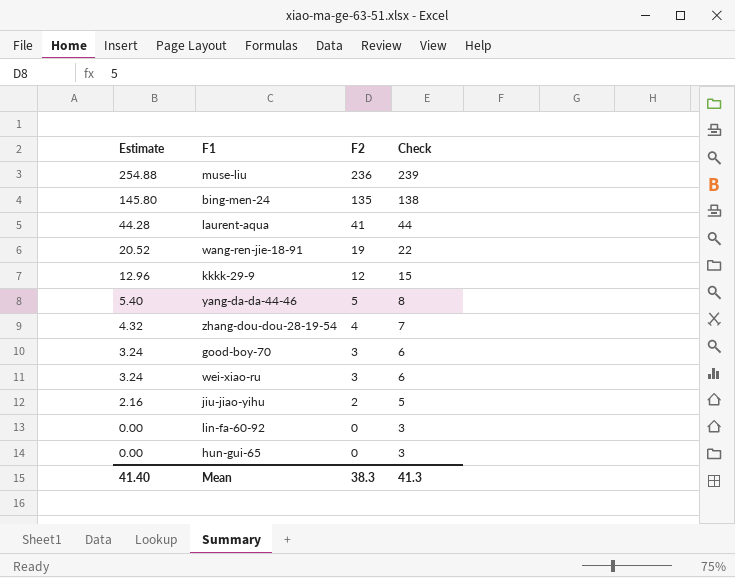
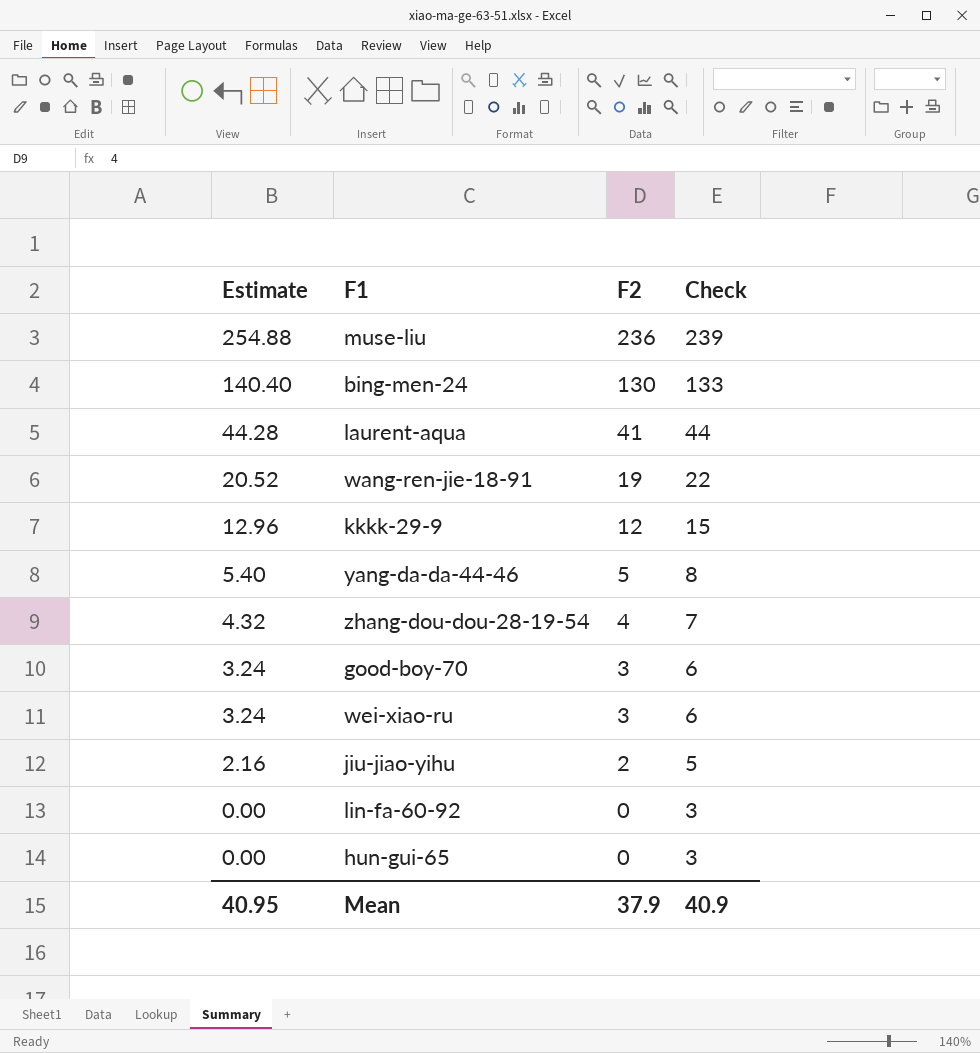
bing-men-24 | Estimate: 145.80 -> 140.40
bing-men-24 | F2: 135 -> 130
bing-men-24 | Check: 138 -> 133
Mean | Estimate: 41.40 -> 40.95
Mean | F2: 38.3 -> 37.9
Mean | Check: 41.3 -> 40.9

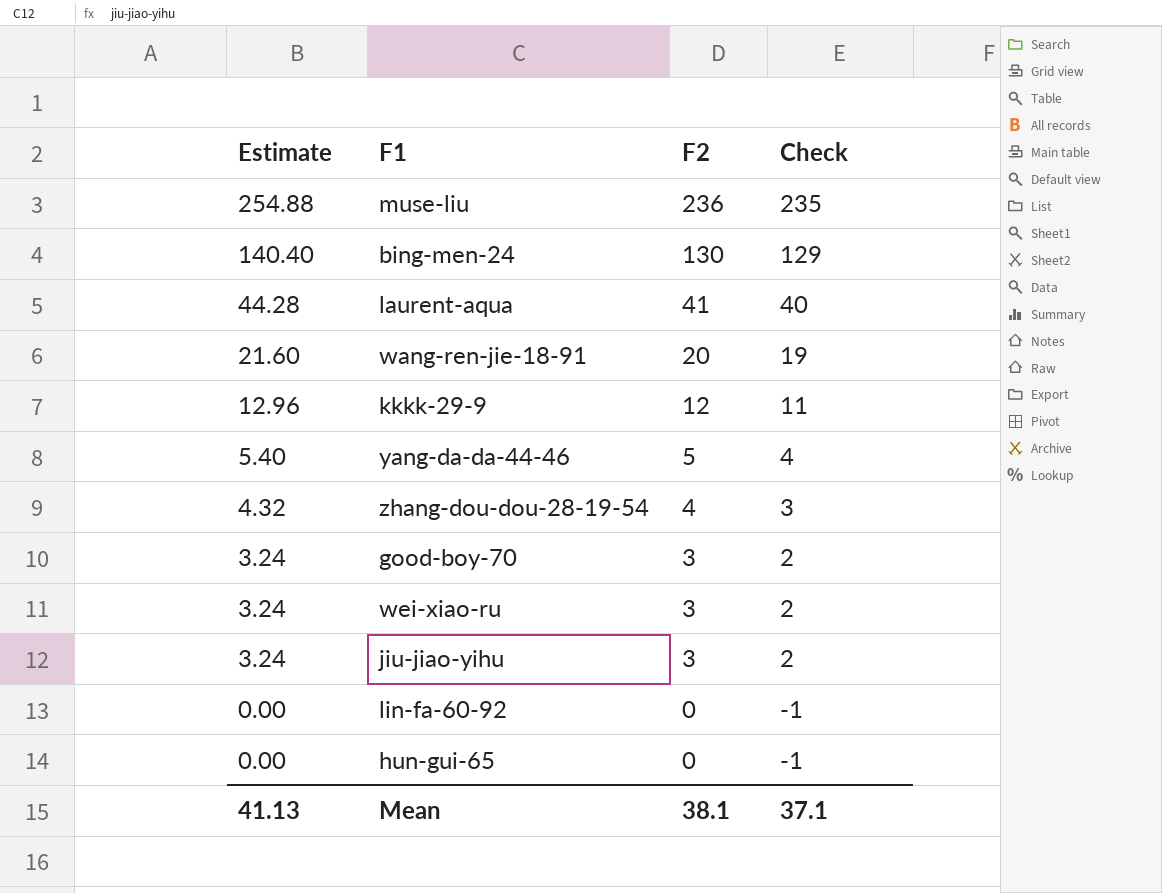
column Check | formula: [F2] + 3 -> [F2] - 1
wang-ren-jie-18-91 | Estimate: 20.52 -> 21.60
wang-ren-jie-18-91 | F2: 19 -> 20
jiu-jiao-yihu | Estimate: 2.16 -> 3.24
jiu-jiao-yihu | F2: 2 -> 3
Mean | Estimate: 40.95 -> 41.13
Mean | F2: 37.9 -> 38.1
Mean | Check: 40.9 -> 37.1

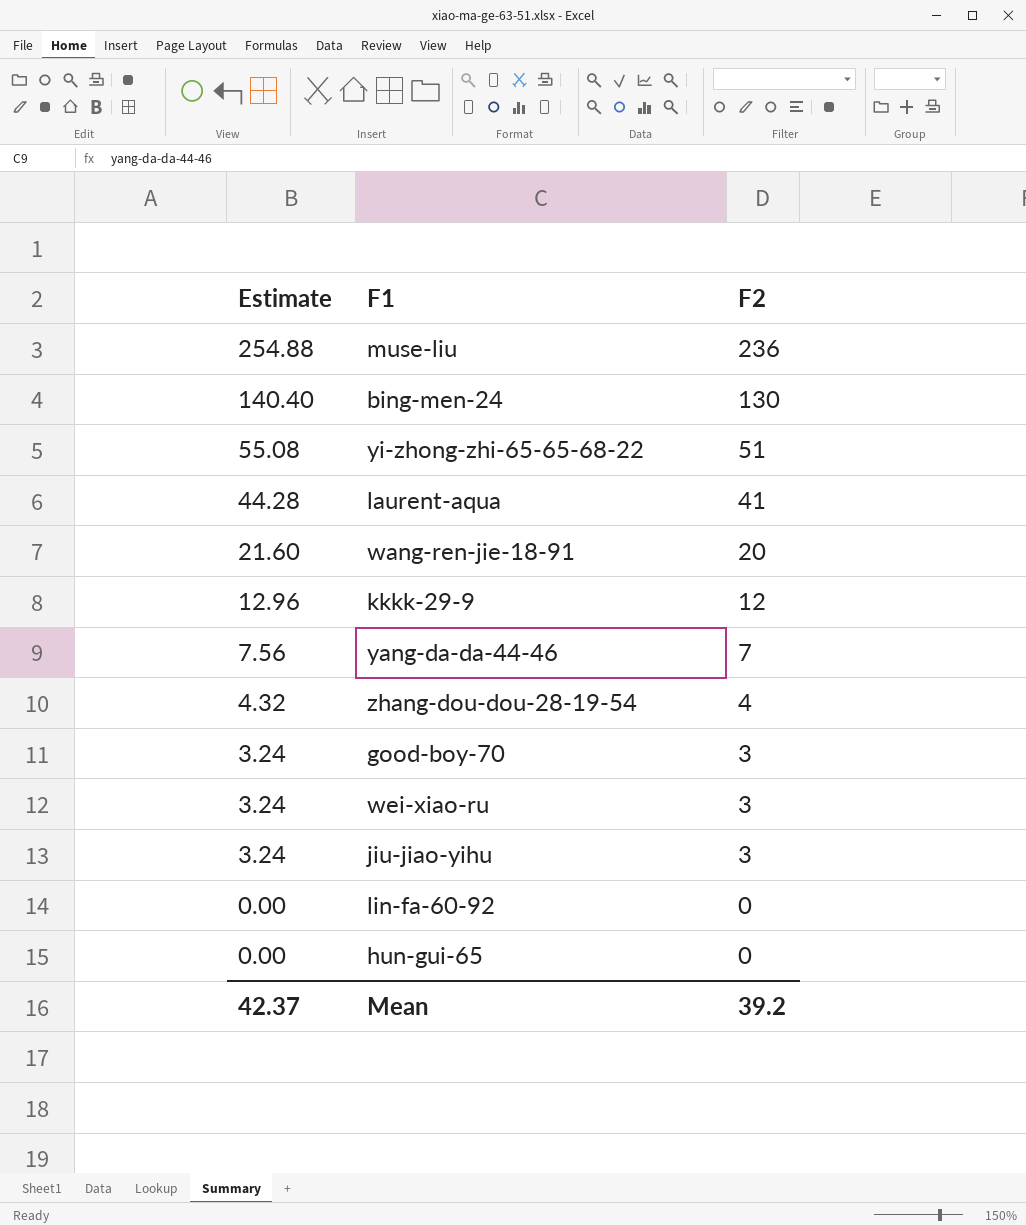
column Check | formula: [F2] - 1 -> none
row yi-zhong-zhi-65-65-68-22: none -> 55.08 | 51
yang-da-da-44-46 | Estimate: 5.40 -> 7.56
yang-da-da-44-46 | F2: 5 -> 7
Mean | Estimate: 41.13 -> 42.37
Mean | F2: 38.1 -> 39.2

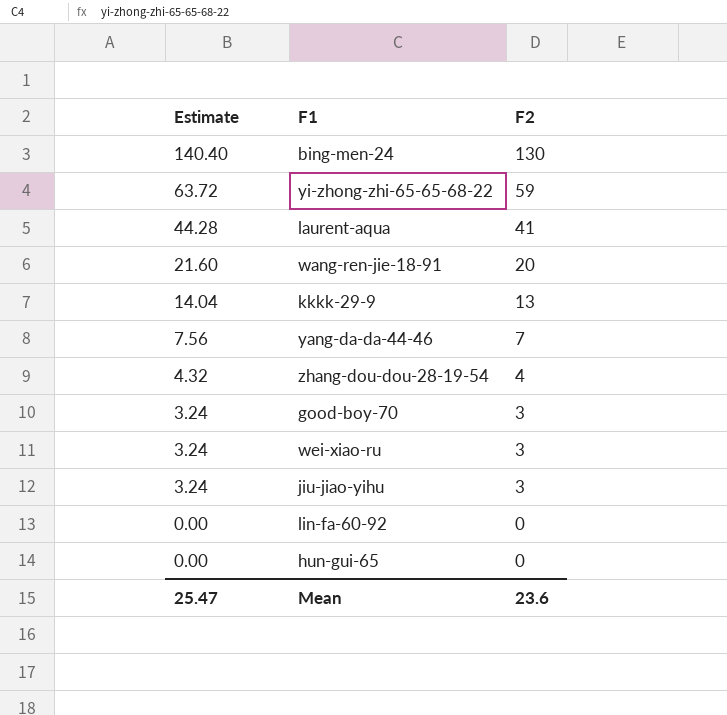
row muse-liu: 254.88 | 236 -> none
yi-zhong-zhi-65-65-68-22 | Estimate: 55.08 -> 63.72
yi-zhong-zhi-65-65-68-22 | F2: 51 -> 59
kkkk-29-9 | Estimate: 12.96 -> 14.04
kkkk-29-9 | F2: 12 -> 13
Mean | Estimate: 42.37 -> 25.47
Mean | F2: 39.2 -> 23.6

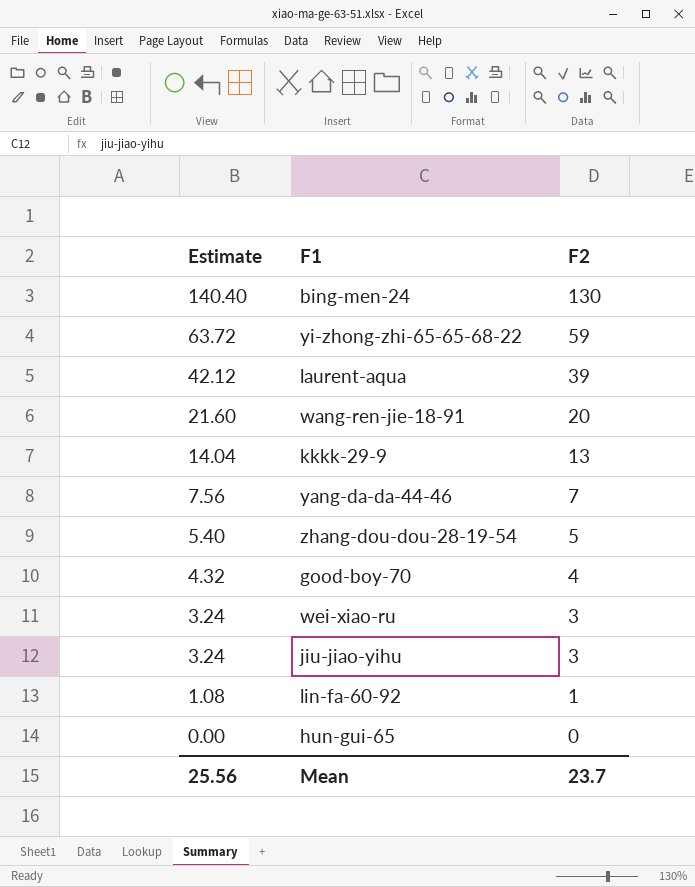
laurent-aqua | Estimate: 44.28 -> 42.12
laurent-aqua | F2: 41 -> 39
zhang-dou-dou-28-19-54 | Estimate: 4.32 -> 5.40
zhang-dou-dou-28-19-54 | F2: 4 -> 5
good-boy-70 | Estimate: 3.24 -> 4.32
good-boy-70 | F2: 3 -> 4
lin-fa-60-92 | Estimate: 0.00 -> 1.08
lin-fa-60-92 | F2: 0 -> 1
Mean | Estimate: 25.47 -> 25.56
Mean | F2: 23.6 -> 23.7

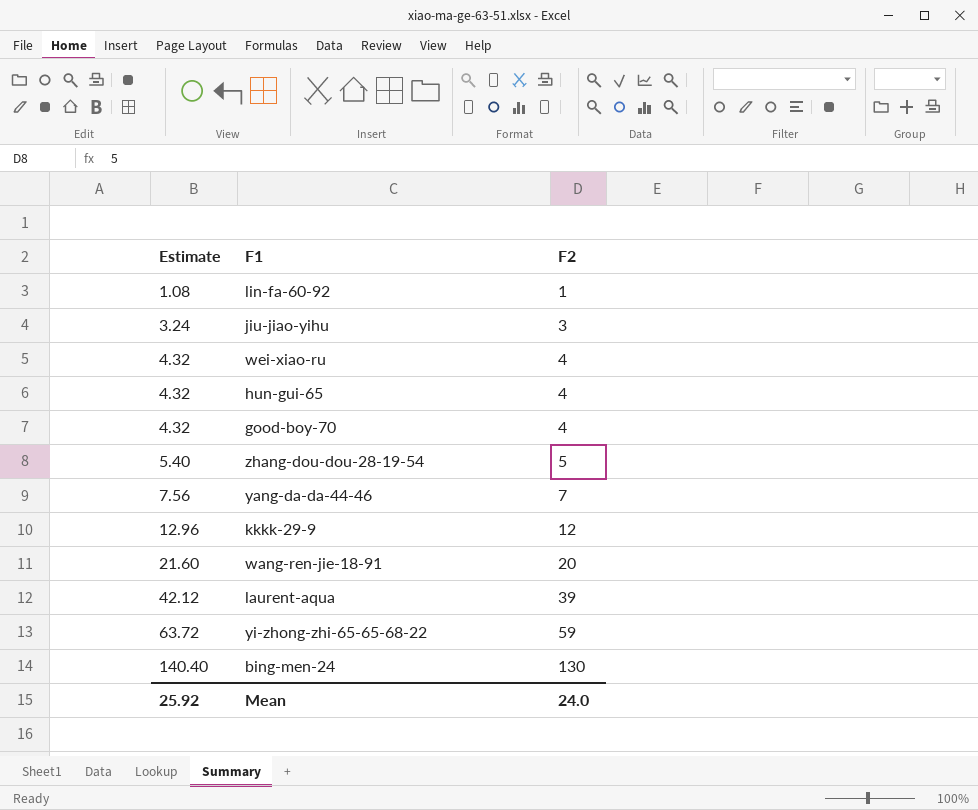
row order: Estimate descending -> Estimate ascending
wei-xiao-ru | Estimate: 3.24 -> 4.32
wei-xiao-ru | F2: 3 -> 4
hun-gui-65 | Estimate: 0.00 -> 4.32
hun-gui-65 | F2: 0 -> 4
kkkk-29-9 | Estimate: 14.04 -> 12.96
kkkk-29-9 | F2: 13 -> 12
Mean | Estimate: 25.56 -> 25.92
Mean | F2: 23.7 -> 24.0

